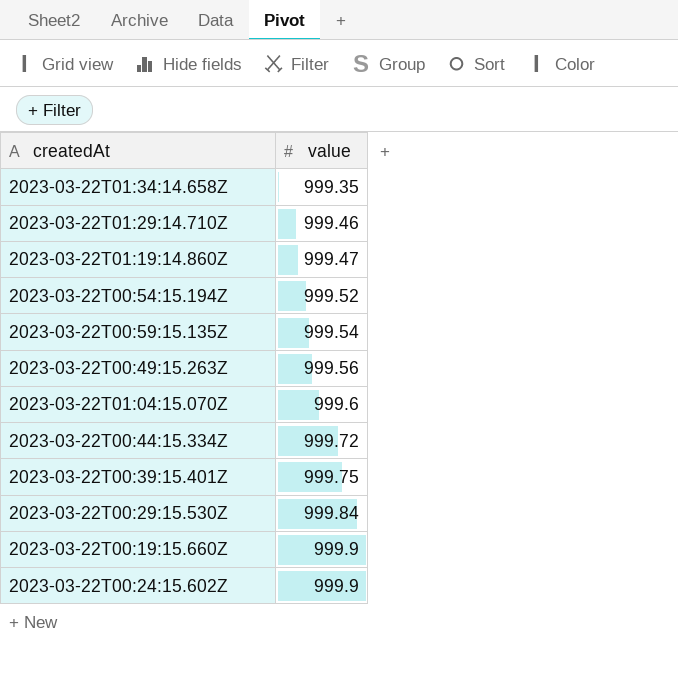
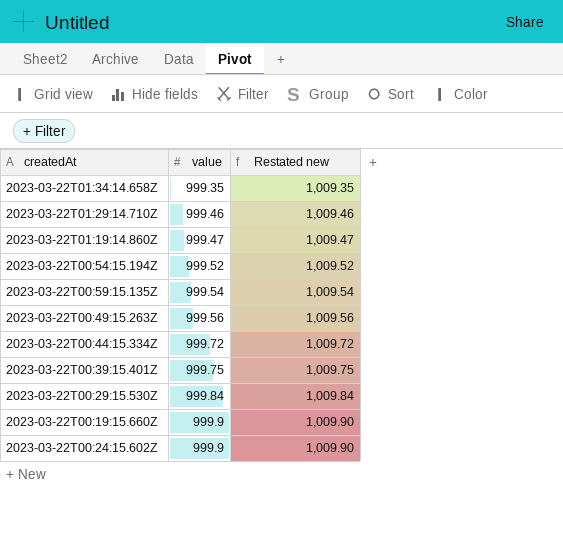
column Restated new | formula: none -> [value] + 10
row 2023-03-22T01:04:15.070Z: 999.6 -> none

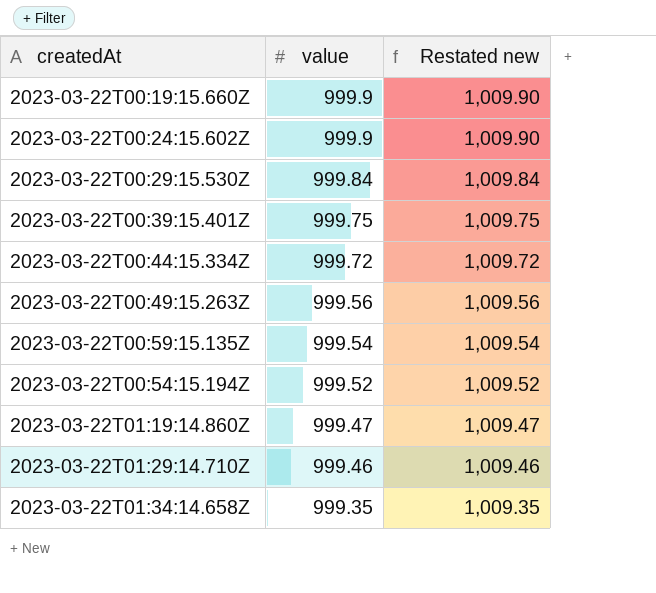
row order: value ascending -> value descending

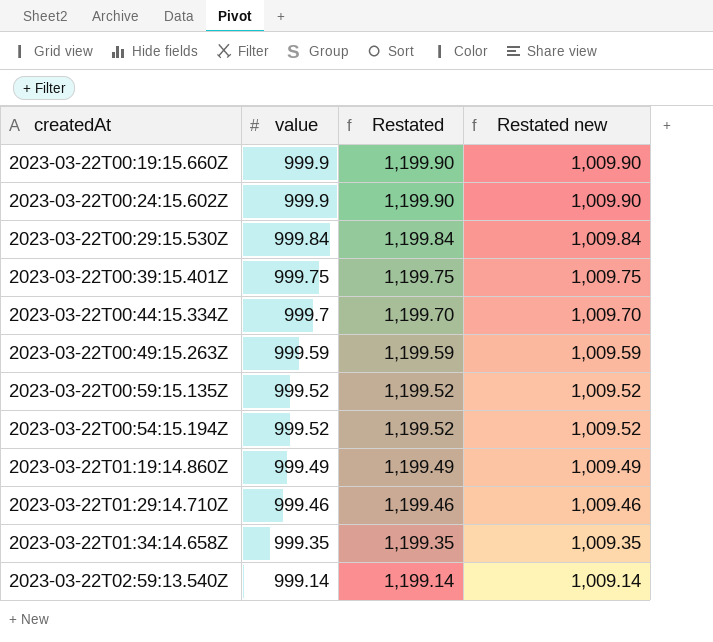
column Restated | formula: none -> [value] + 200
2023-03-22T00:44:15.334Z | value: 999.72 -> 999.7
2023-03-22T00:44:15.334Z | Restated new: 1,009.72 -> 1,009.70
2023-03-22T00:49:15.263Z | value: 999.56 -> 999.59
2023-03-22T00:49:15.263Z | Restated new: 1,009.56 -> 1,009.59
2023-03-22T00:59:15.135Z | value: 999.54 -> 999.52
2023-03-22T00:59:15.135Z | Restated new: 1,009.54 -> 1,009.52
2023-03-22T01:19:14.860Z | value: 999.47 -> 999.49
2023-03-22T01:19:14.860Z | Restated new: 1,009.47 -> 1,009.49
row 2023-03-22T02:59:13.540Z: none -> 999.14 | 1,199.14 | 1,009.14

